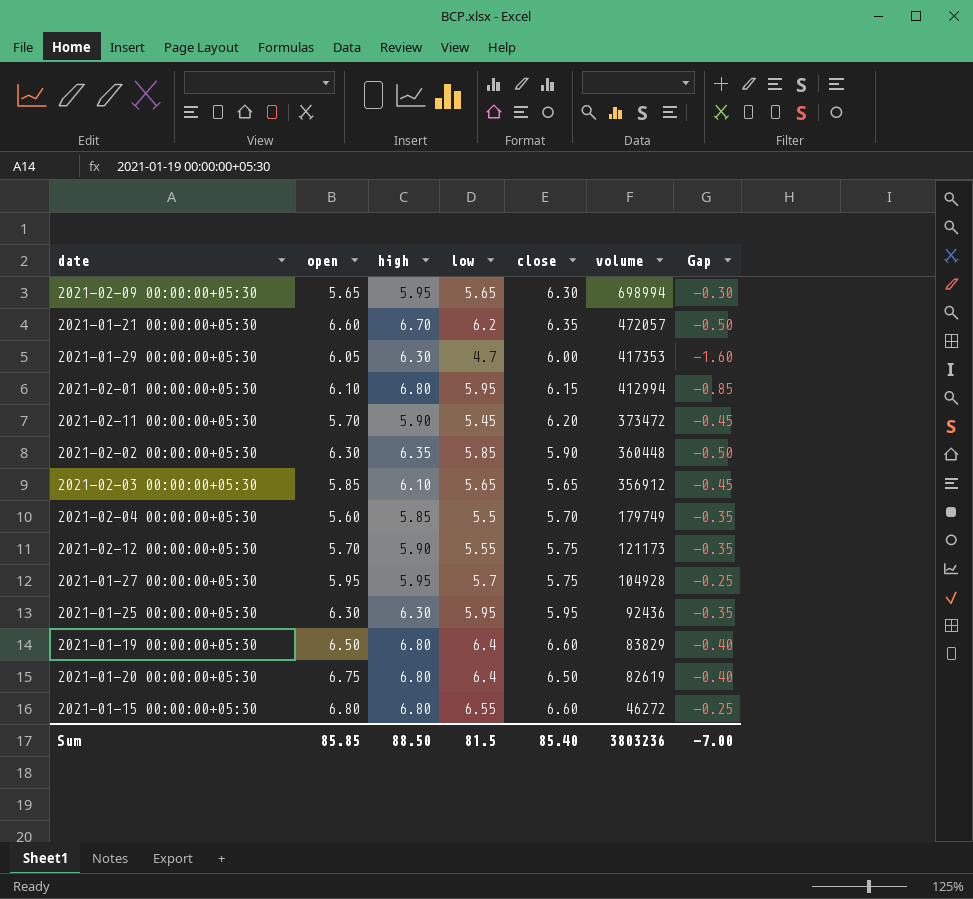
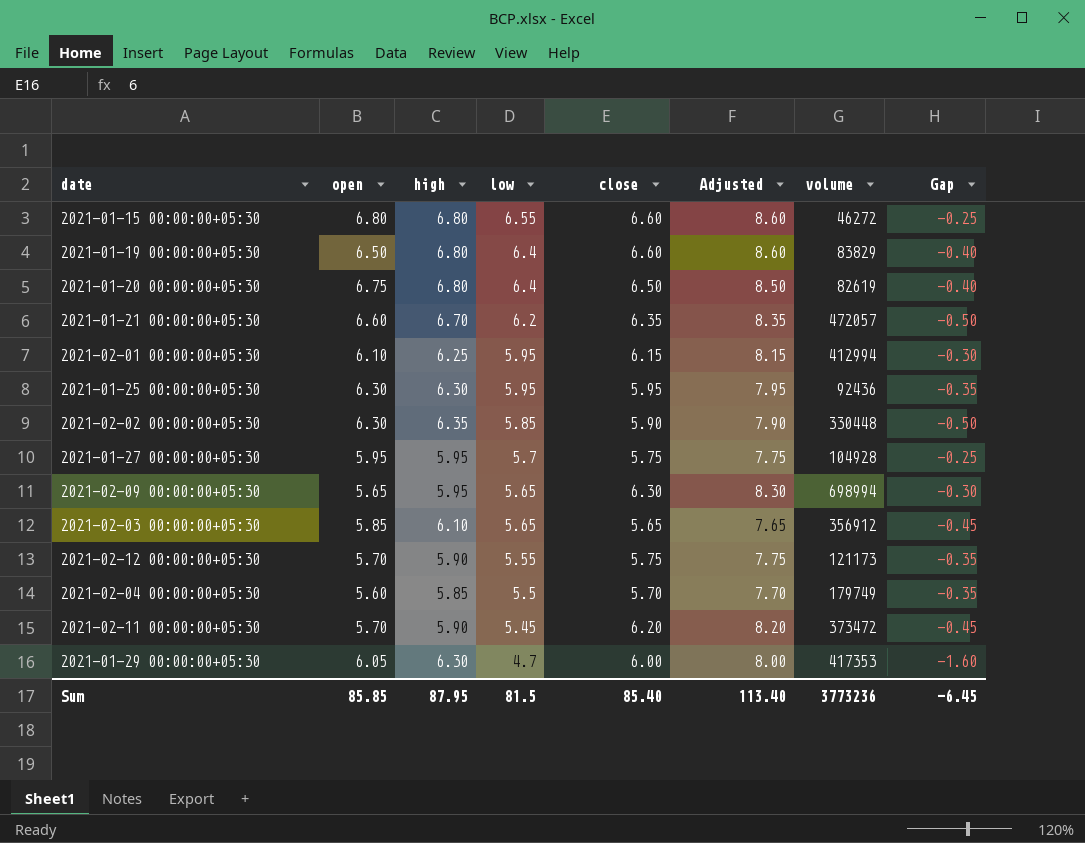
row order: volume descending -> low descending
column Adjusted | formula: none -> [close] + 2
2021-02-01 00:00:00+05:30 | high: 6.80 -> 6.25
2021-02-01 00:00:00+05:30 | Gap: -0.85 -> -0.30
2021-02-02 00:00:00+05:30 | volume: 360448 -> 330448
Sum | high: 88.50 -> 87.95
Sum | volume: 3803236 -> 3773236
Sum | Gap: -7.00 -> -6.45

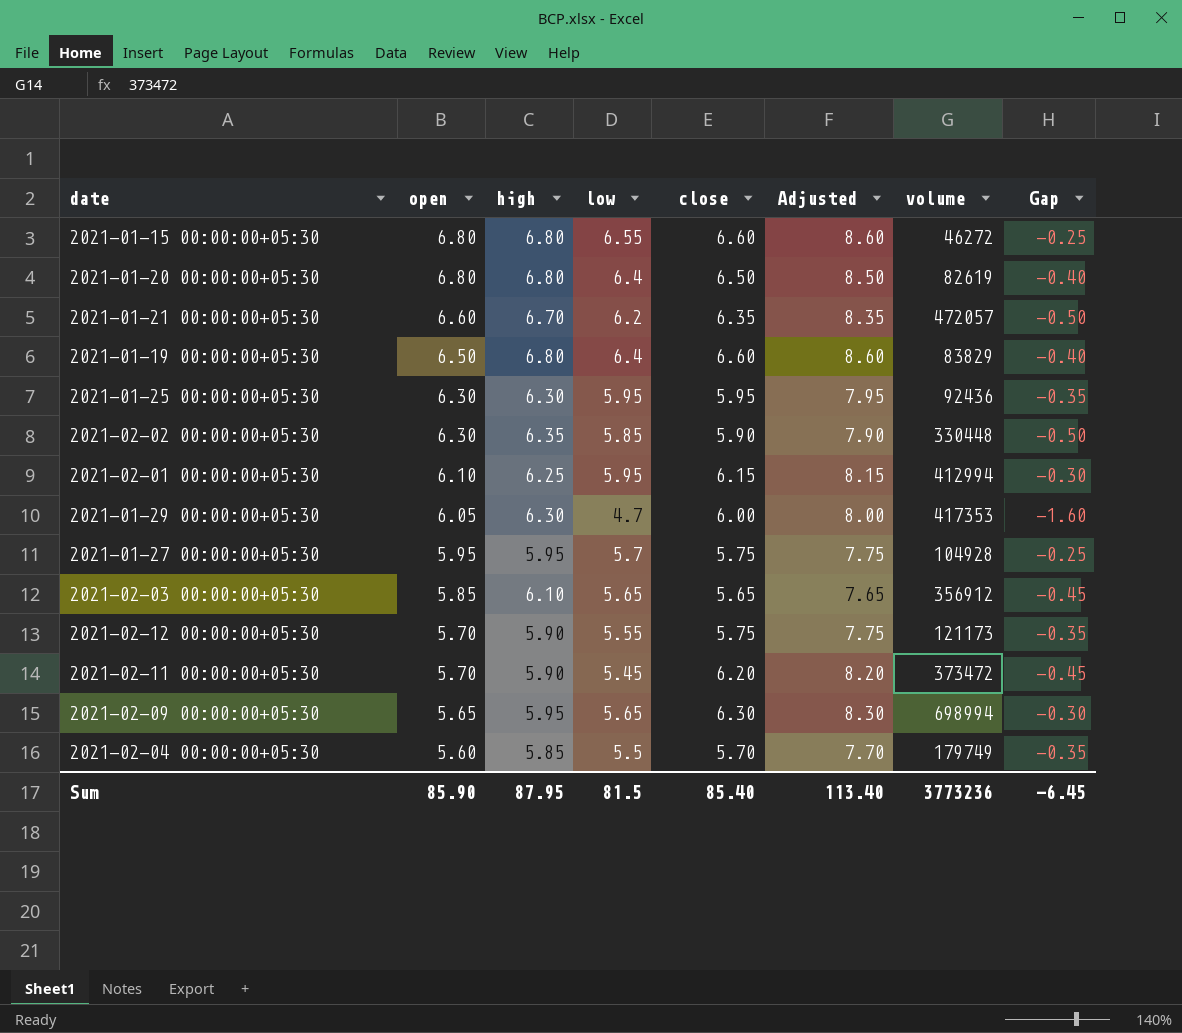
row order: low descending -> open descending
2021-01-20 00:00:00+05:30 | open: 6.75 -> 6.80
Sum | open: 85.85 -> 85.90

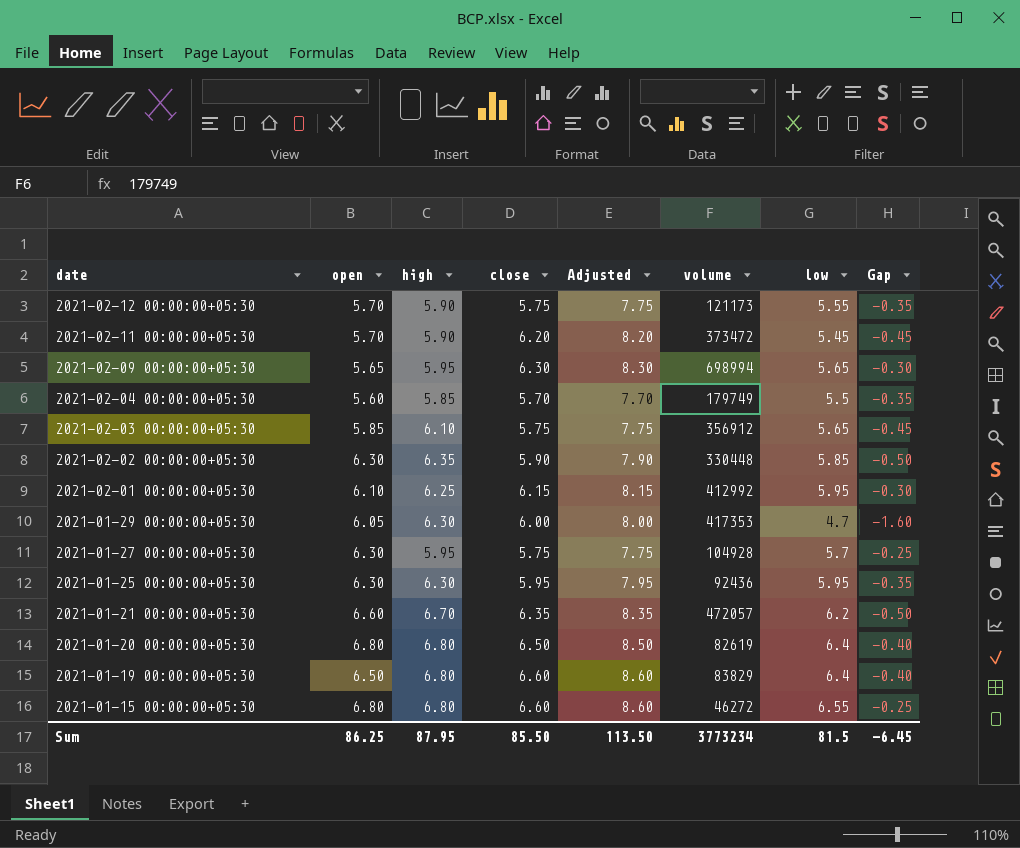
row order: open descending -> date descending
column low | position: 4 -> 7
2021-02-03 00:00:00+05:30 | close: 5.65 -> 5.75
2021-02-03 00:00:00+05:30 | Adjusted: 7.65 -> 7.75
2021-02-01 00:00:00+05:30 | volume: 412994 -> 412992
2021-01-27 00:00:00+05:30 | open: 5.95 -> 6.30
Sum | open: 85.90 -> 86.25
Sum | close: 85.40 -> 85.50
Sum | Adjusted: 113.40 -> 113.50
Sum | volume: 3773236 -> 3773234

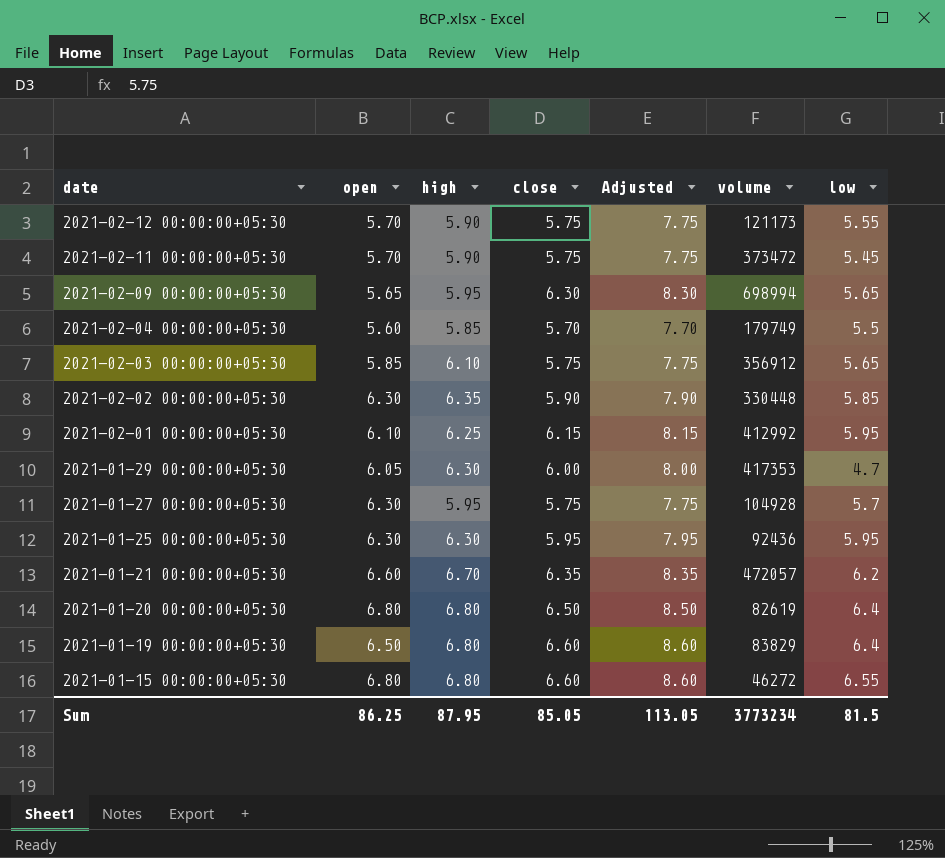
column Gap | formula: [low] - [high] -> none
2021-02-11 00:00:00+05:30 | close: 6.20 -> 5.75
2021-02-11 00:00:00+05:30 | Adjusted: 8.20 -> 7.75
Sum | close: 85.50 -> 85.05
Sum | Adjusted: 113.50 -> 113.05

